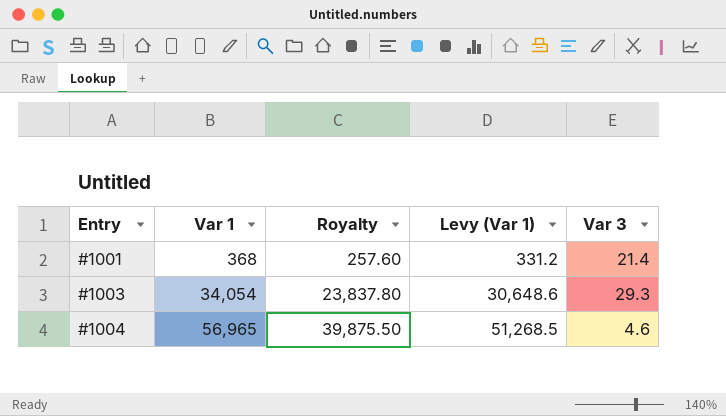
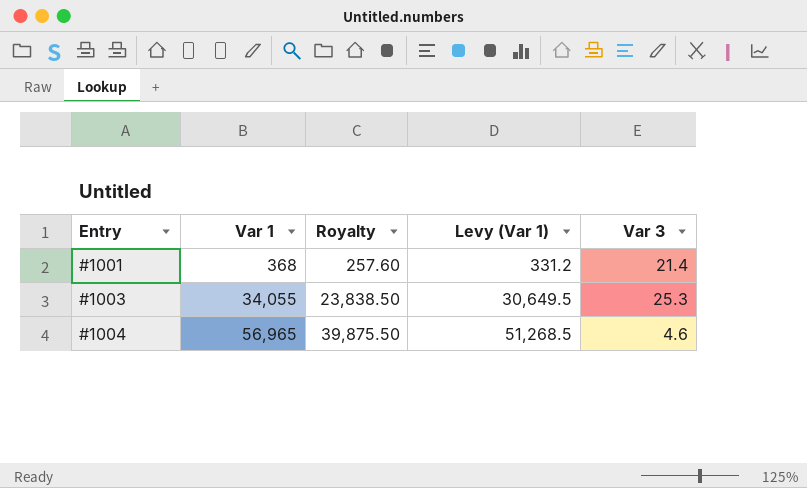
#1003 | Var 1: 34,054 -> 34,055
#1003 | Royalty: 23,837.80 -> 23,838.50
#1003 | Levy (Var 1): 30,648.6 -> 30,649.5
#1003 | Var 3: 29.3 -> 25.3

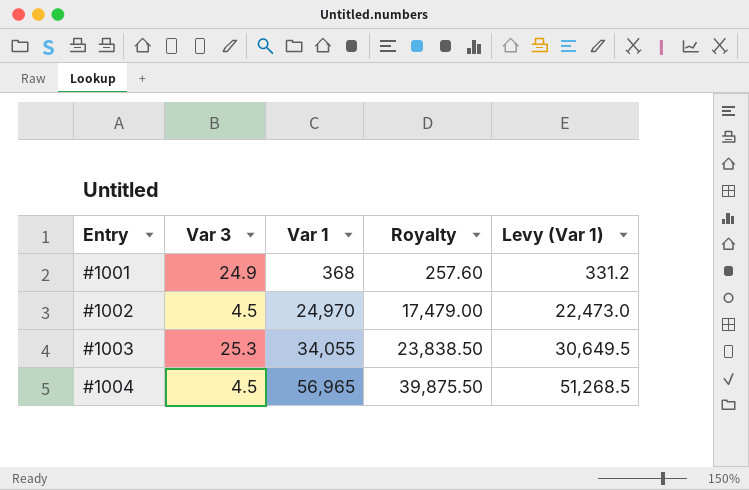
column Var 3 | position: 5 -> 2
#1001 | Var 3: 21.4 -> 24.9
row #1002: none -> 4.5 | 24,970 | 17,479.00 | 22,473.0
#1004 | Var 3: 4.6 -> 4.5

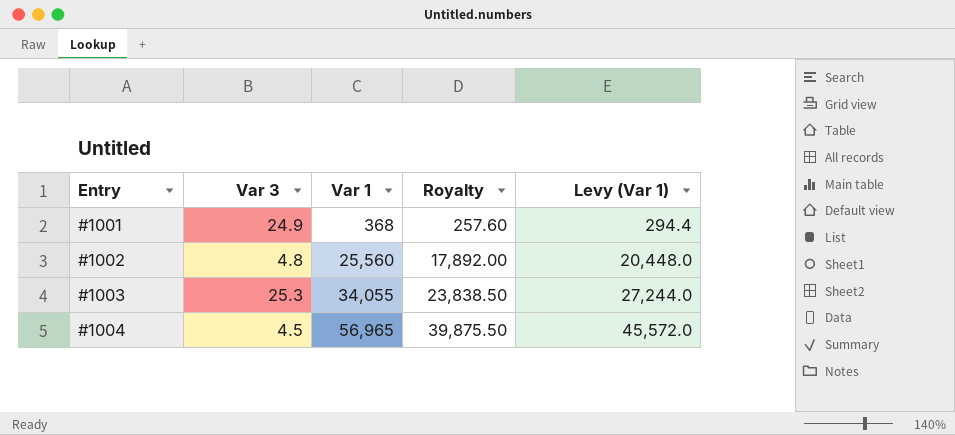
column Levy (Var 1) | formula: [Var 1] * 0.9 -> [Var 1] * 0.8
#1002 | Var 3: 4.5 -> 4.8
#1002 | Var 1: 24,970 -> 25,560
#1002 | Royalty: 17,479.00 -> 17,892.00

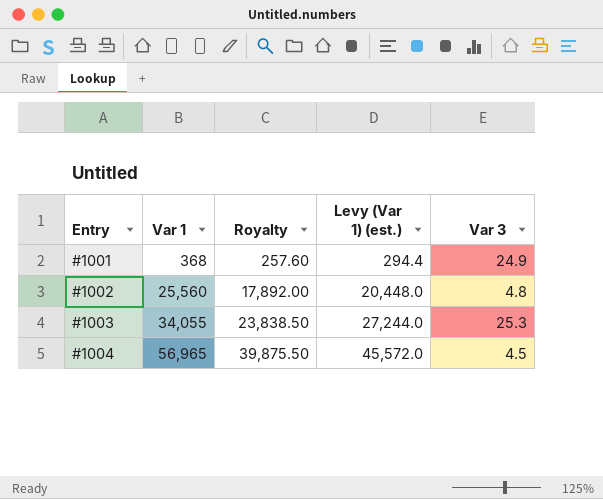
column name: Levy (Var 1) -> Levy (Var 1) (est.)
column Var 3 | position: 2 -> 5

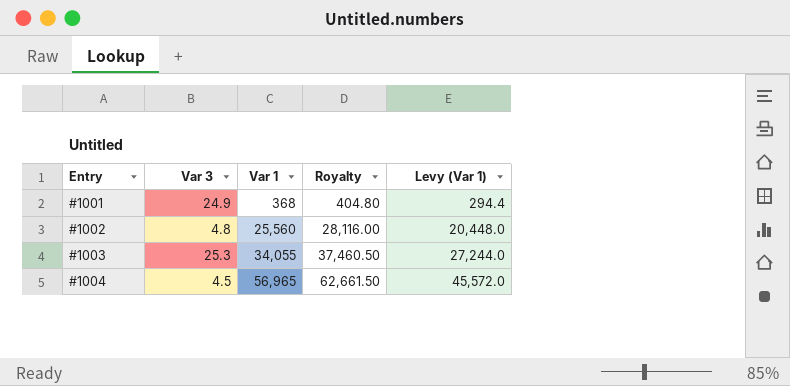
column Var 3 | position: 5 -> 2
column Royalty | formula: [Var 1] * 0.7 -> [Var 1] * 1.1
column name: Levy (Var 1) (est.) -> Levy (Var 1)

